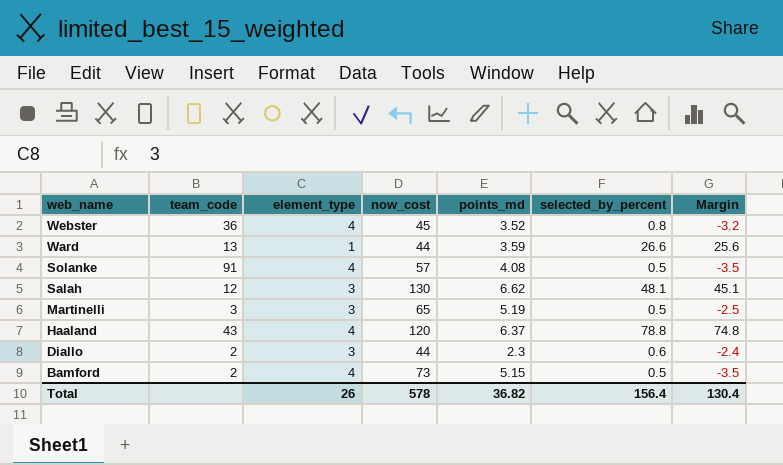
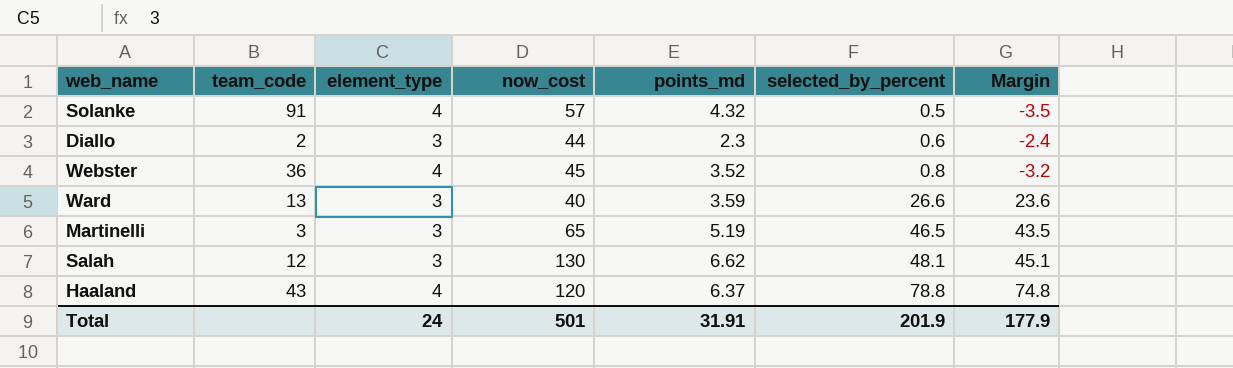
row order: web_name descending -> selected_by_percent ascending
row Bamford: 2 | 4 | 73 | 5.15 | 0.5 | -3.5 -> none
Solanke | points_md: 4.08 -> 4.32
Ward | element_type: 1 -> 3
Ward | now_cost: 44 -> 40
Ward | Margin: 25.6 -> 23.6
Martinelli | selected_by_percent: 0.5 -> 46.5
Martinelli | Margin: -2.5 -> 43.5
Total | element_type: 26 -> 24
Total | now_cost: 578 -> 501
Total | points_md: 36.82 -> 31.91
Total | selected_by_percent: 156.4 -> 201.9
Total | Margin: 130.4 -> 177.9

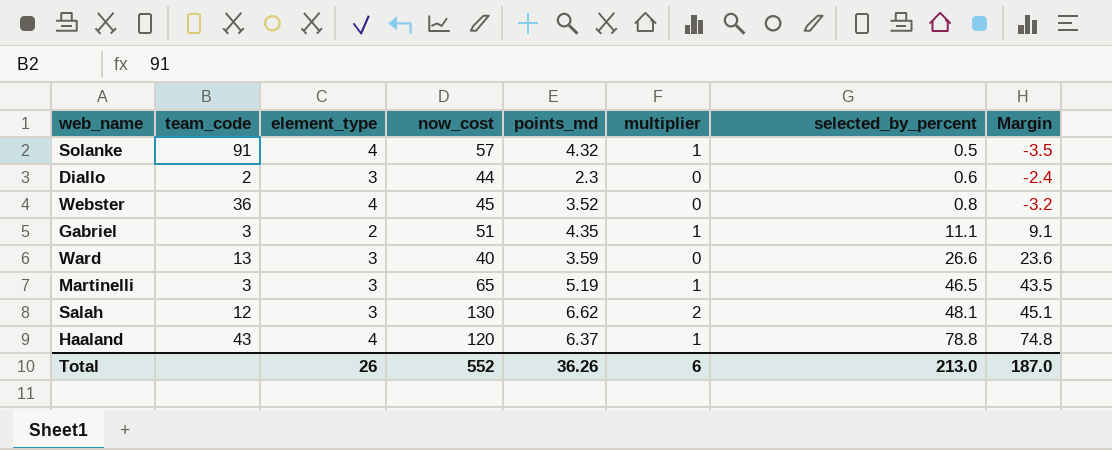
column multiplier | position: none -> 6
row Gabriel: none -> 3 | 2 | 51 | 4.35 | 1 | 11.1 | 9.1
Total | element_type: 24 -> 26
Total | now_cost: 501 -> 552
Total | points_md: 31.91 -> 36.26
Total | selected_by_percent: 201.9 -> 213.0
Total | Margin: 177.9 -> 187.0

